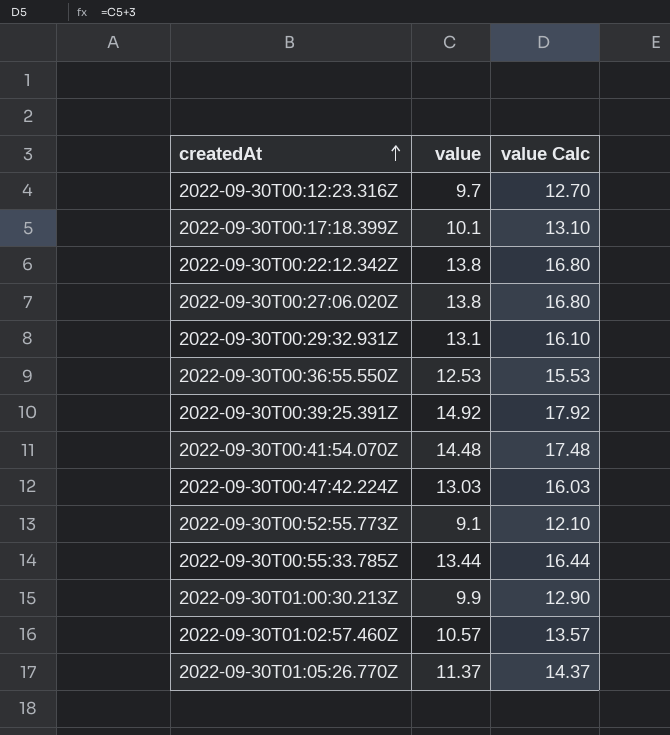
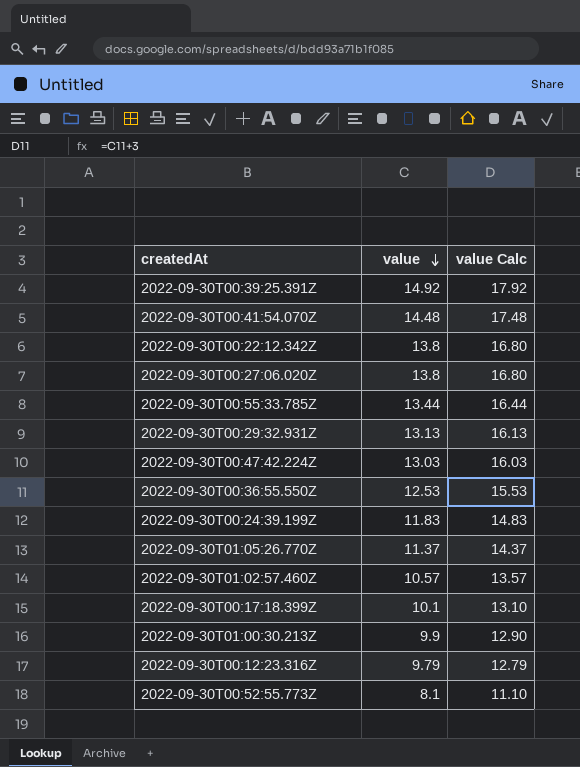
row order: createdAt ascending -> value descending
2022-09-30T00:29:32.931Z | value: 13.1 -> 13.13
2022-09-30T00:29:32.931Z | value Calc: 16.10 -> 16.13
row 2022-09-30T00:24:39.199Z: none -> 11.83 | 14.83
2022-09-30T00:12:23.316Z | value: 9.7 -> 9.79
2022-09-30T00:12:23.316Z | value Calc: 12.70 -> 12.79
2022-09-30T00:52:55.773Z | value: 9.1 -> 8.1
2022-09-30T00:52:55.773Z | value Calc: 12.10 -> 11.10

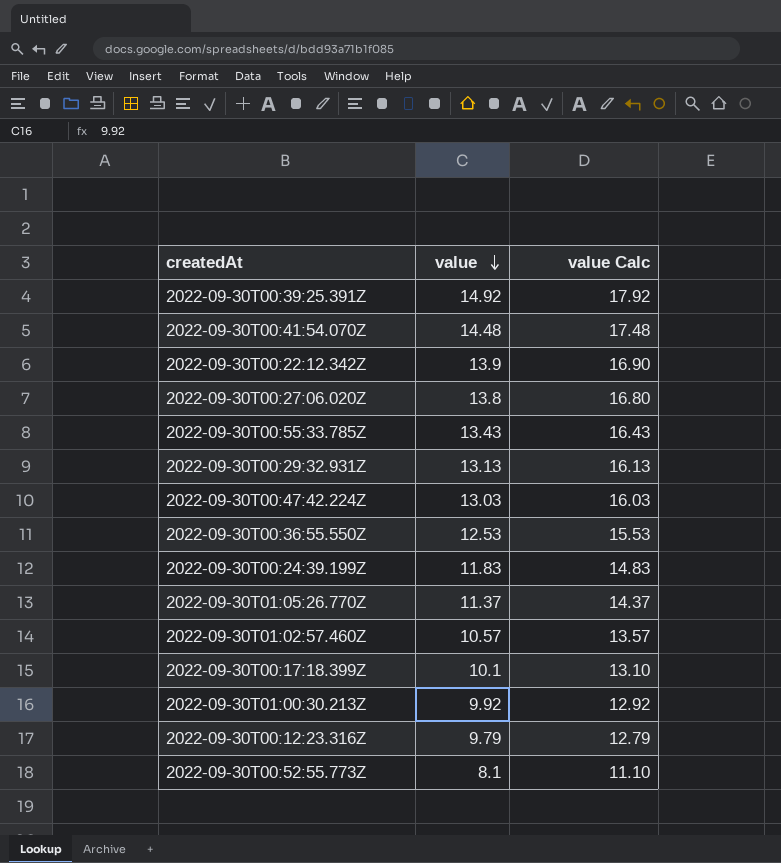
2022-09-30T00:22:12.342Z | value: 13.8 -> 13.9
2022-09-30T00:22:12.342Z | value Calc: 16.80 -> 16.90
2022-09-30T00:55:33.785Z | value: 13.44 -> 13.43
2022-09-30T00:55:33.785Z | value Calc: 16.44 -> 16.43
2022-09-30T01:00:30.213Z | value: 9.9 -> 9.92
2022-09-30T01:00:30.213Z | value Calc: 12.90 -> 12.92

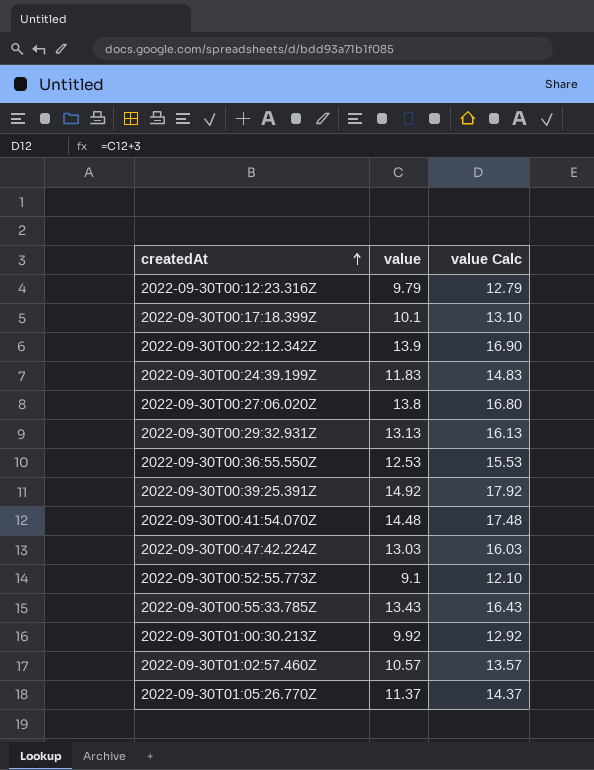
row order: value descending -> createdAt ascending
2022-09-30T00:52:55.773Z | value: 8.1 -> 9.1
2022-09-30T00:52:55.773Z | value Calc: 11.10 -> 12.10

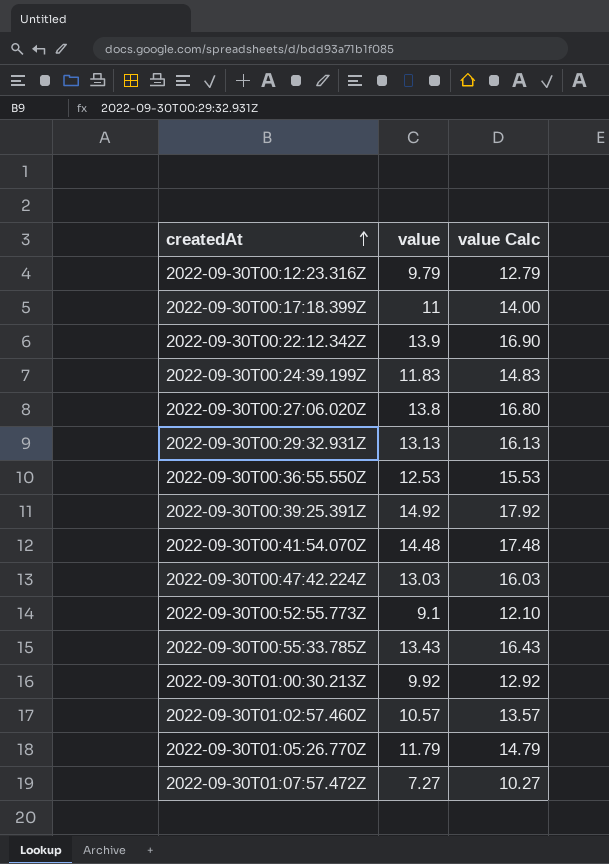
2022-09-30T00:17:18.399Z | value: 10.1 -> 11
2022-09-30T00:17:18.399Z | value Calc: 13.10 -> 14.00
2022-09-30T01:05:26.770Z | value: 11.37 -> 11.79
2022-09-30T01:05:26.770Z | value Calc: 14.37 -> 14.79
row 2022-09-30T01:07:57.472Z: none -> 7.27 | 10.27

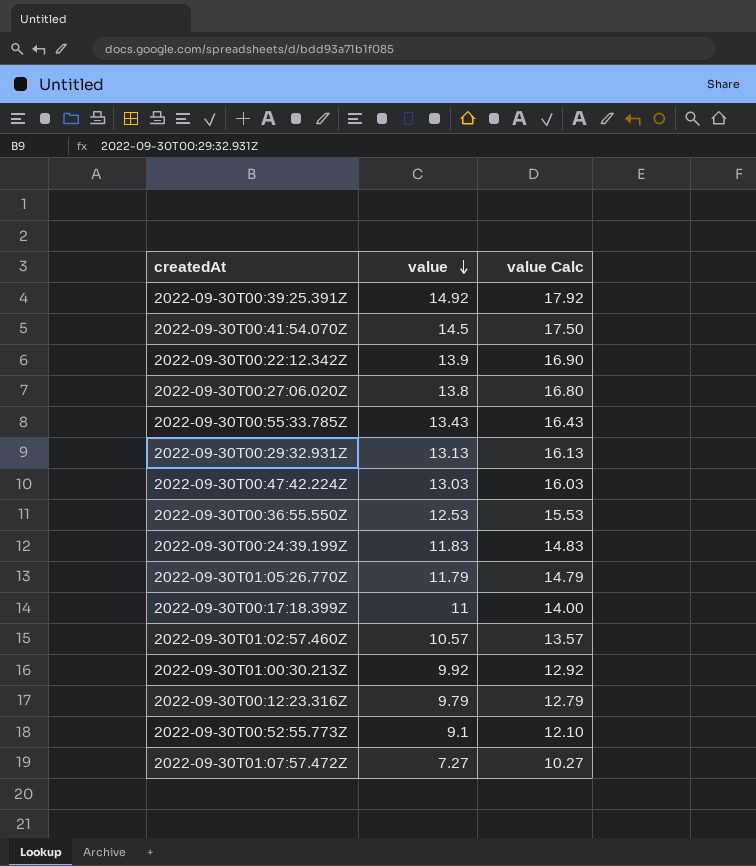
row order: createdAt ascending -> value descending
2022-09-30T00:41:54.070Z | value: 14.48 -> 14.5
2022-09-30T00:41:54.070Z | value Calc: 17.48 -> 17.50

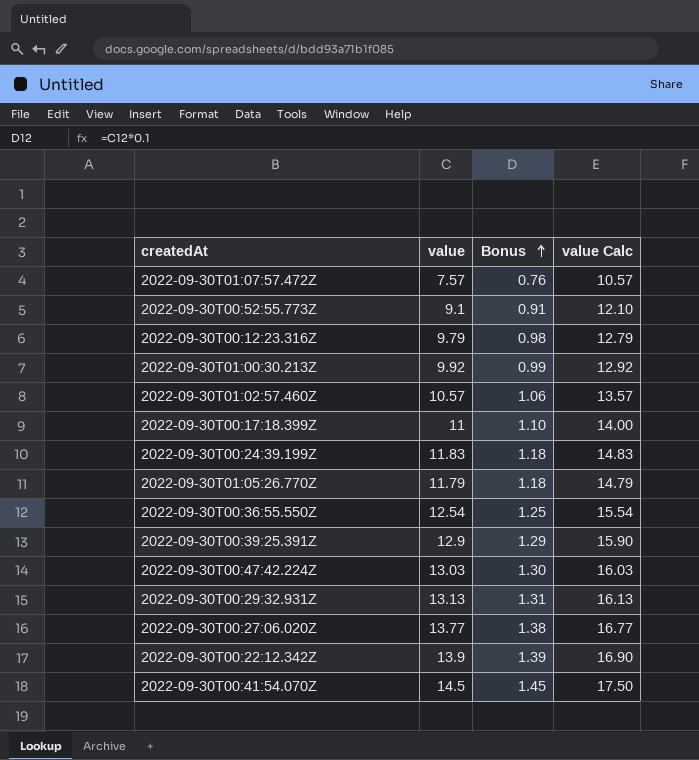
row order: value descending -> Bonus ascending
column Bonus | formula: none -> [value] * 0.1
row 2022-09-30T00:55:33.785Z: 13.43 | 16.43 -> none
2022-09-30T01:07:57.472Z | value: 7.27 -> 7.57
2022-09-30T01:07:57.472Z | value Calc: 10.27 -> 10.57
2022-09-30T00:36:55.550Z | value: 12.53 -> 12.54
2022-09-30T00:36:55.550Z | value Calc: 15.53 -> 15.54
2022-09-30T00:39:25.391Z | value: 14.92 -> 12.9
2022-09-30T00:39:25.391Z | value Calc: 17.92 -> 15.90
2022-09-30T00:27:06.020Z | value: 13.8 -> 13.77
2022-09-30T00:27:06.020Z | value Calc: 16.80 -> 16.77

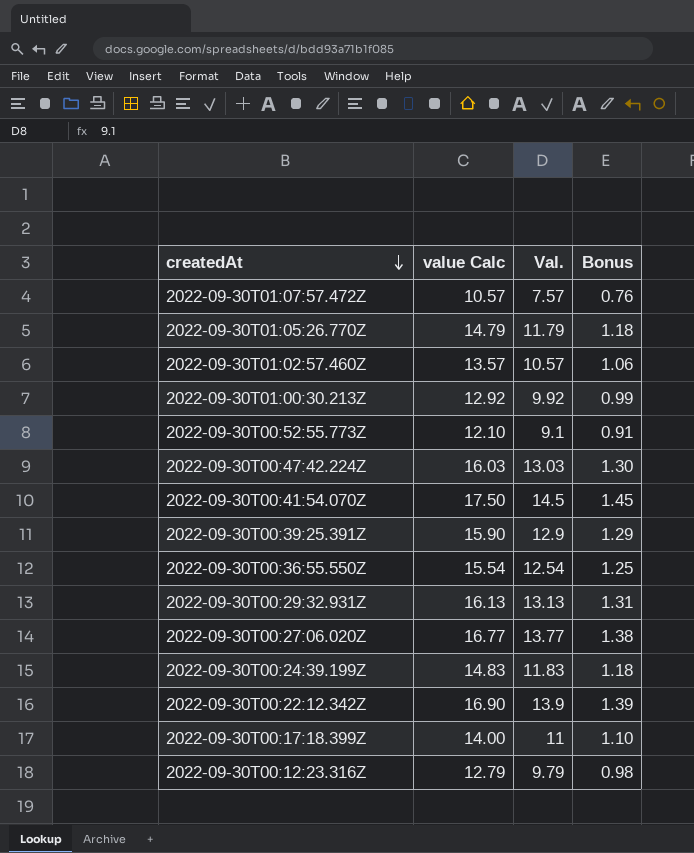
row order: Bonus ascending -> createdAt descending
column value Calc | position: 4 -> 2
column name: value -> Val.

